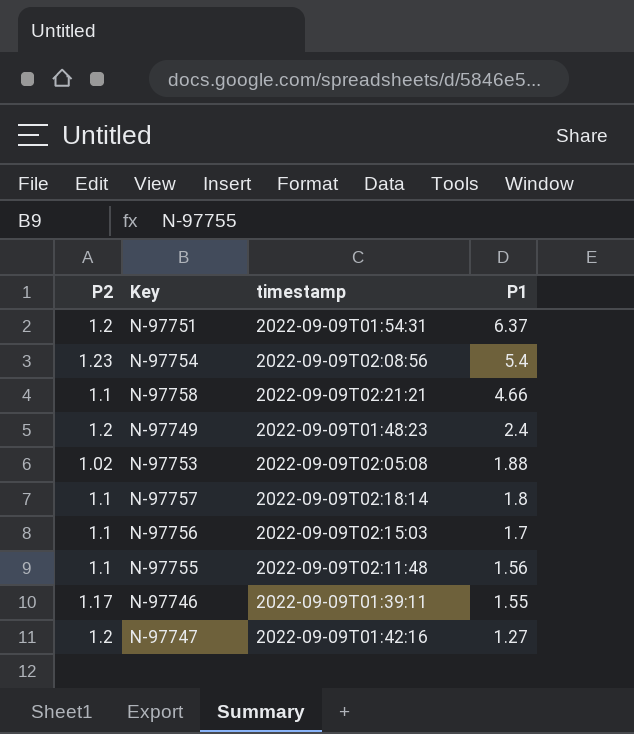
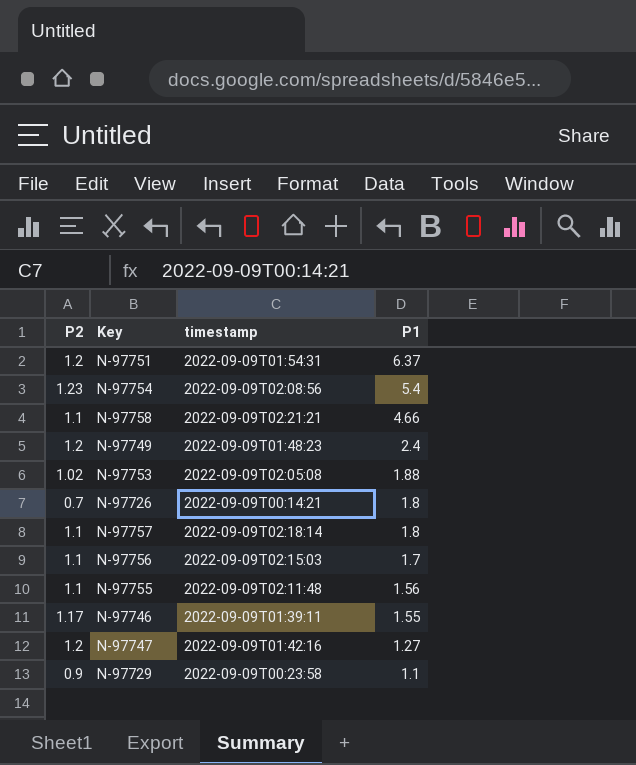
row N-97726: none -> 0.7 | 2022-09-09T00:14:21 | 1.8
row N-97729: none -> 0.9 | 2022-09-09T00:23:58 | 1.1

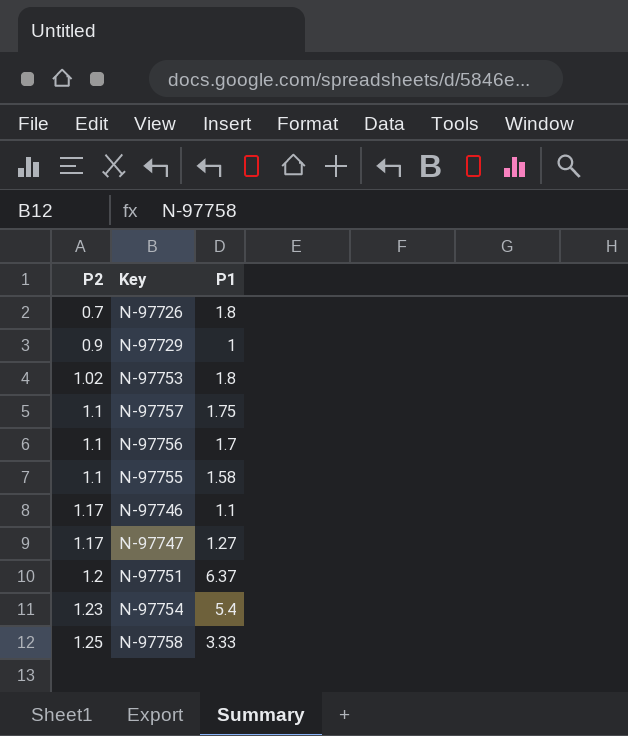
row order: P1 descending -> P2 ascending
column timestamp | position: 3 -> none
row N-97749: 1.2 | 2022-09-09T01:48:23 | 2.4 -> none
N-97729 | P1: 1.1 -> 1
N-97753 | P1: 1.88 -> 1.8
N-97757 | P1: 1.8 -> 1.75
N-97755 | P1: 1.56 -> 1.58
N-97746 | P1: 1.55 -> 1.1
N-97747 | P2: 1.2 -> 1.17
N-97758 | P2: 1.1 -> 1.25
N-97758 | P1: 4.66 -> 3.33

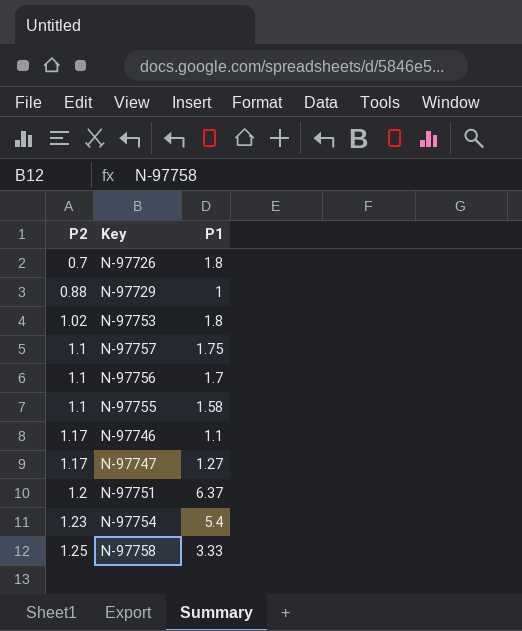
N-97729 | P2: 0.9 -> 0.88

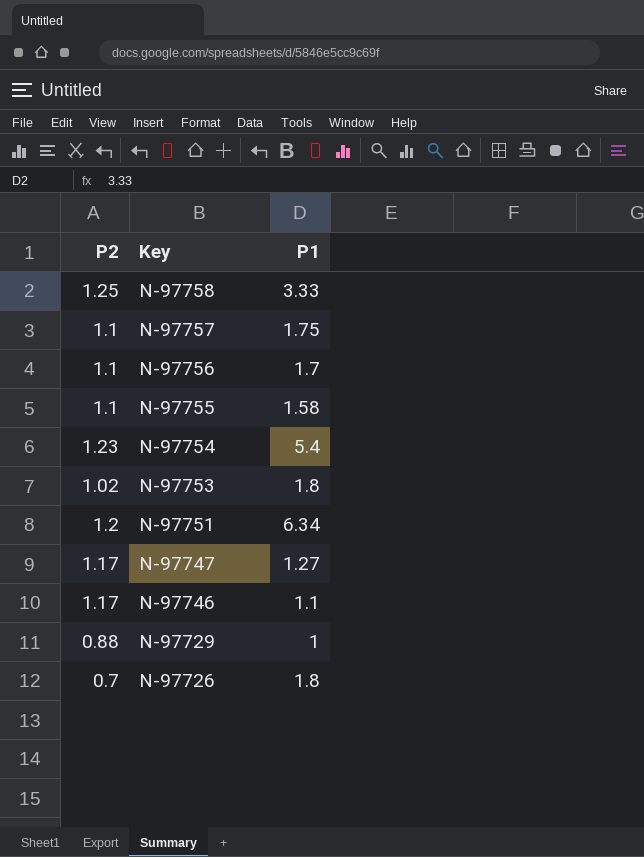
row order: P2 ascending -> Key descending
N-97751 | P1: 6.37 -> 6.34

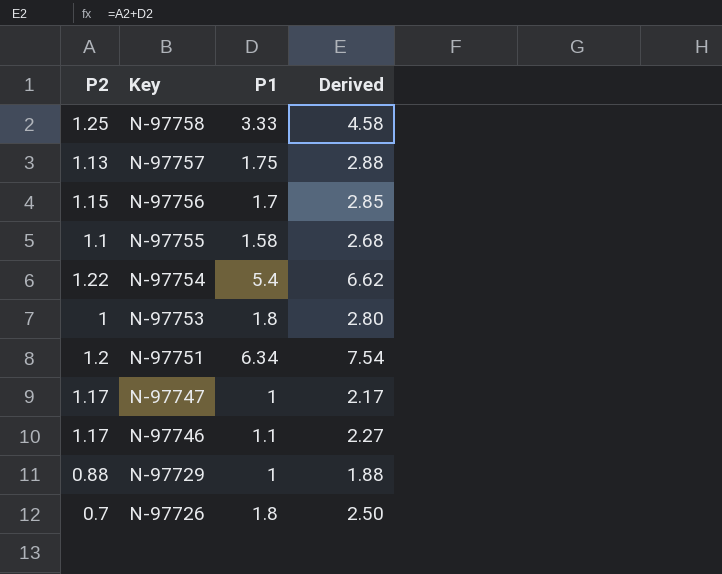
column Derived | formula: none -> [P2] + [P1]
N-97757 | P2: 1.1 -> 1.13
N-97756 | P2: 1.1 -> 1.15
N-97754 | P2: 1.23 -> 1.22
N-97753 | P2: 1.02 -> 1
N-97747 | P1: 1.27 -> 1

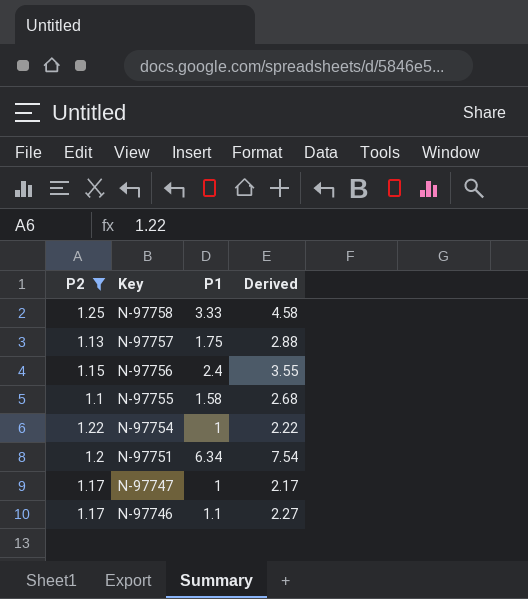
filter: none -> P2 >= 1.1
N-97756 | P1: 1.7 -> 2.4
N-97756 | Derived: 2.85 -> 3.55
N-97754 | P1: 5.4 -> 1
N-97754 | Derived: 6.62 -> 2.22

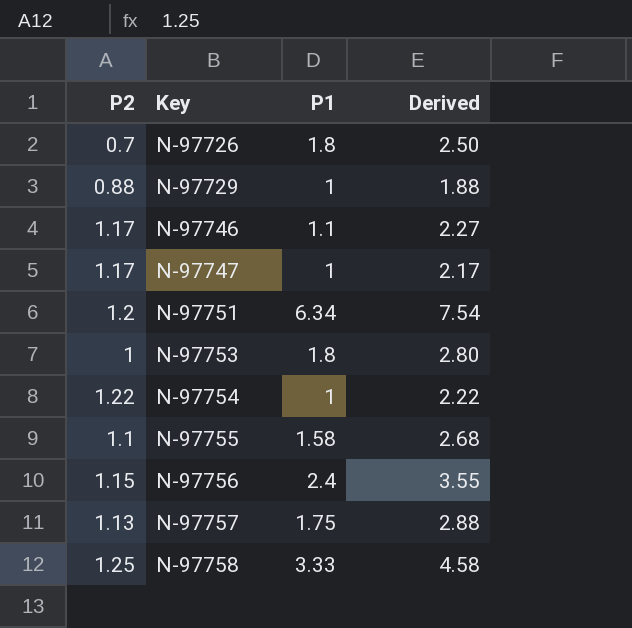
filter: P2 >= 1.1 -> none
row order: Key descending -> Key ascending

